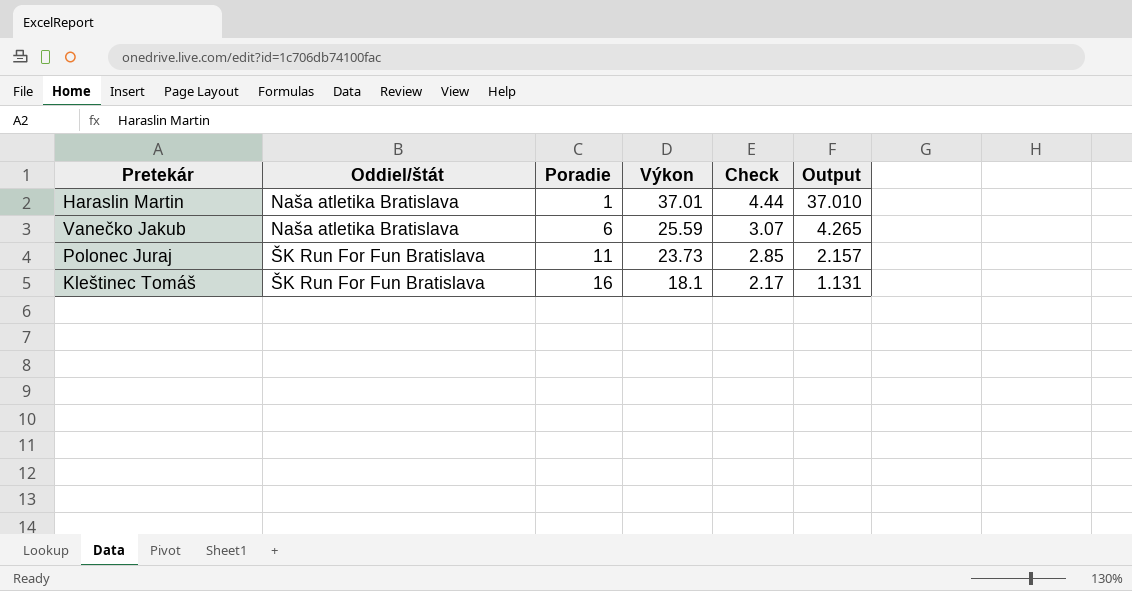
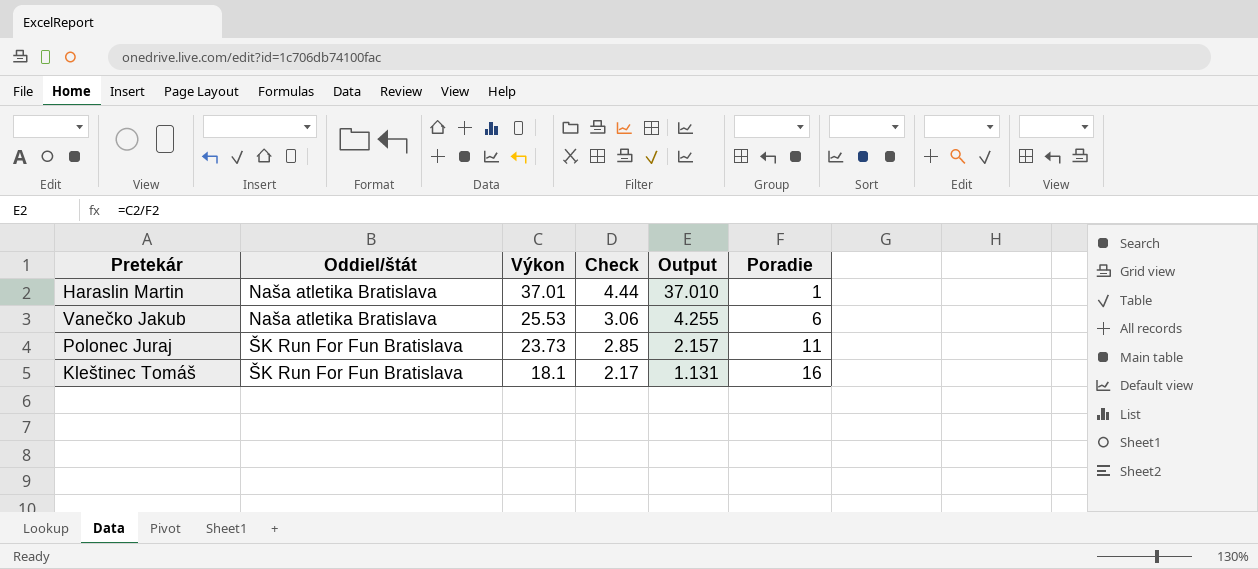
column Poradie | position: 3 -> 6
Vanečko Jakub | Výkon: 25.59 -> 25.53
Vanečko Jakub | Check: 3.07 -> 3.06
Vanečko Jakub | Output: 4.265 -> 4.255

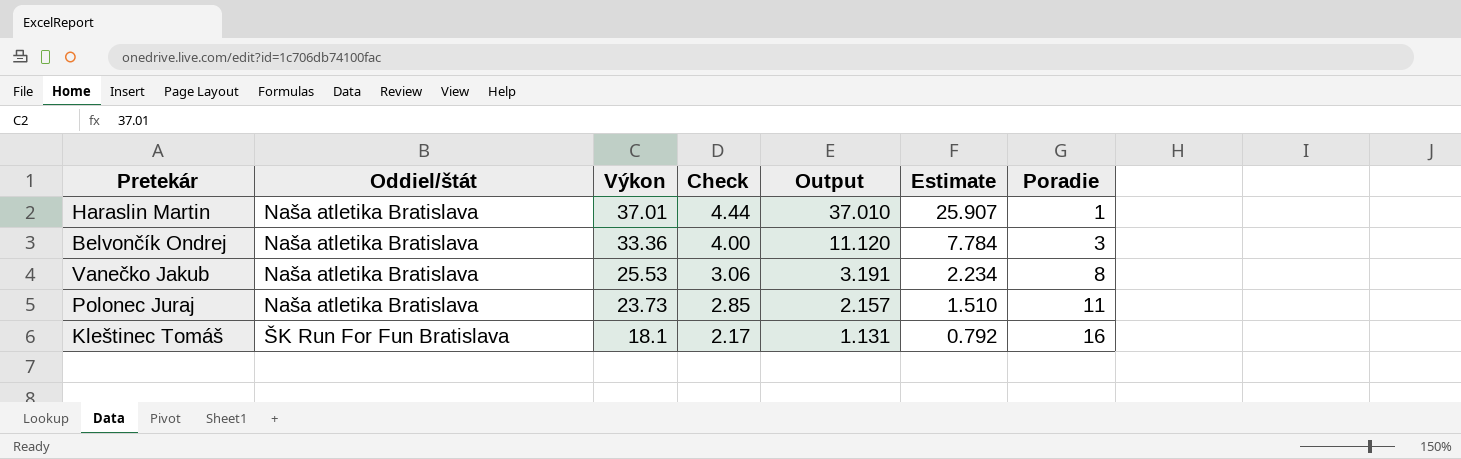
column Estimate | formula: none -> [Output] * 0.7
row Belvončík Ondrej: none -> Naša atletika Bratislava | 33.36 | 4.00 | 11.120 | 7.784 | 3
Vanečko Jakub | Output: 4.255 -> 3.191
Vanečko Jakub | Poradie: 6 -> 8
Polonec Juraj | Oddiel/štát: ŠK Run For Fun Bratislava -> Naša atletika Bratislava

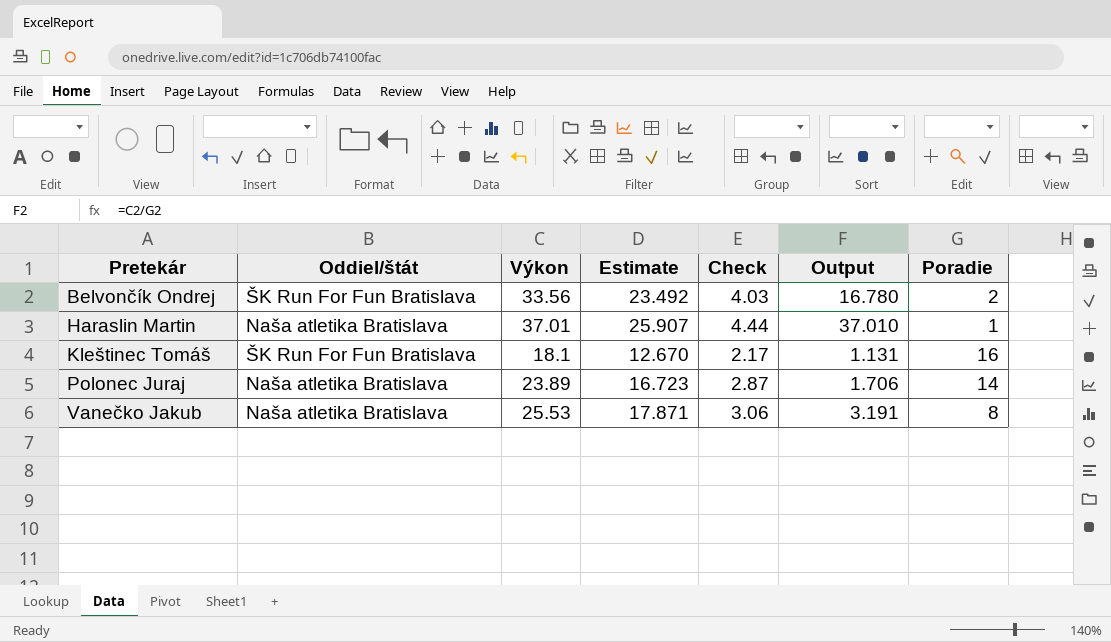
row order: Oddiel/štát ascending -> Pretekár ascending
column Estimate | formula: [Output] * 0.7 -> [Výkon] * 0.7
column Estimate | position: 6 -> 4
Belvončík Ondrej | Oddiel/štát: Naša atletika Bratislava -> ŠK Run For Fun Bratislava
Belvončík Ondrej | Výkon: 33.36 -> 33.56
Belvončík Ondrej | Check: 4.00 -> 4.03
Belvončík Ondrej | Output: 11.120 -> 16.780
Belvončík Ondrej | Poradie: 3 -> 2
Polonec Juraj | Výkon: 23.73 -> 23.89
Polonec Juraj | Check: 2.85 -> 2.87
Polonec Juraj | Output: 2.157 -> 1.706
Polonec Juraj | Poradie: 11 -> 14

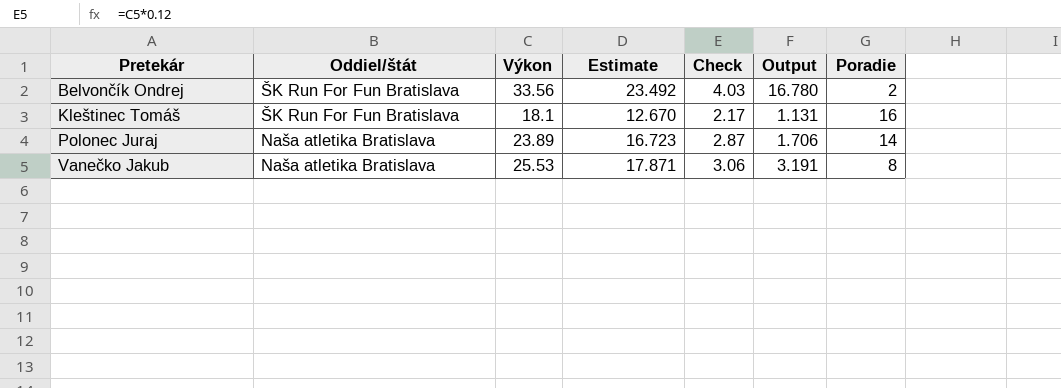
row Haraslin Martin: Naša atletika Bratislava | 37.01 | 25.907 | 4.44 | 37.010 | 1 -> none

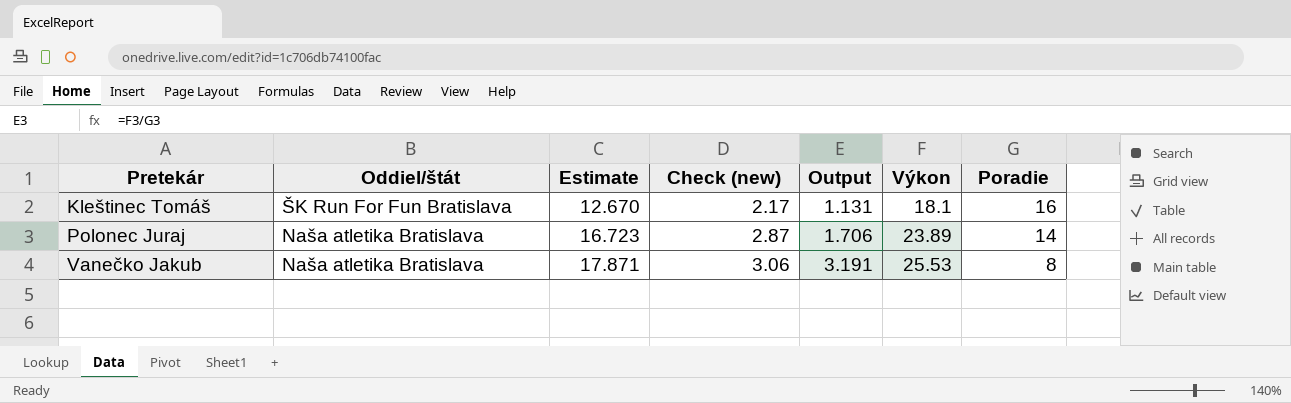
column name: Check -> Check (new)
column Výkon | position: 3 -> 6
row Belvončík Ondrej: ŠK Run For Fun Bratislava | 33.56 | 23.492 | 4.03 | 16.780 | 2 -> none

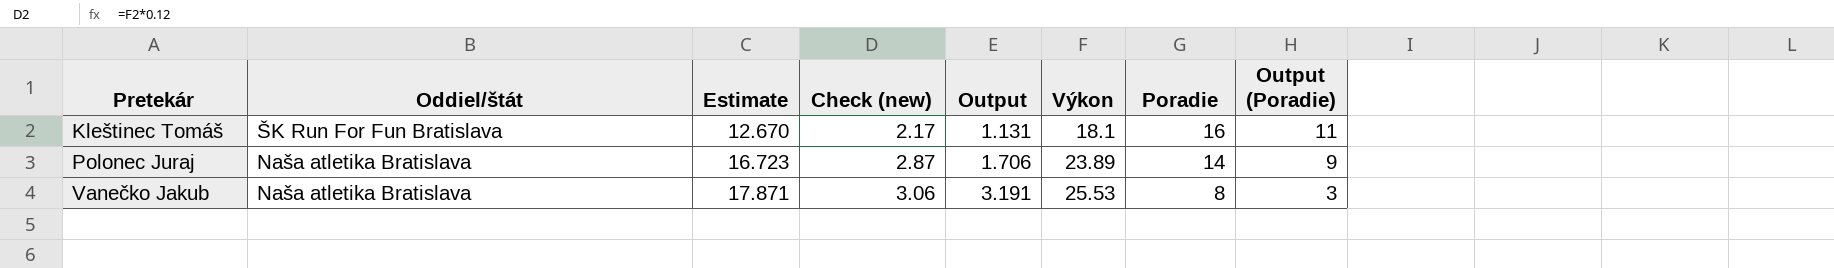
column Output (Poradie) | formula: none -> [Poradie] - 5

